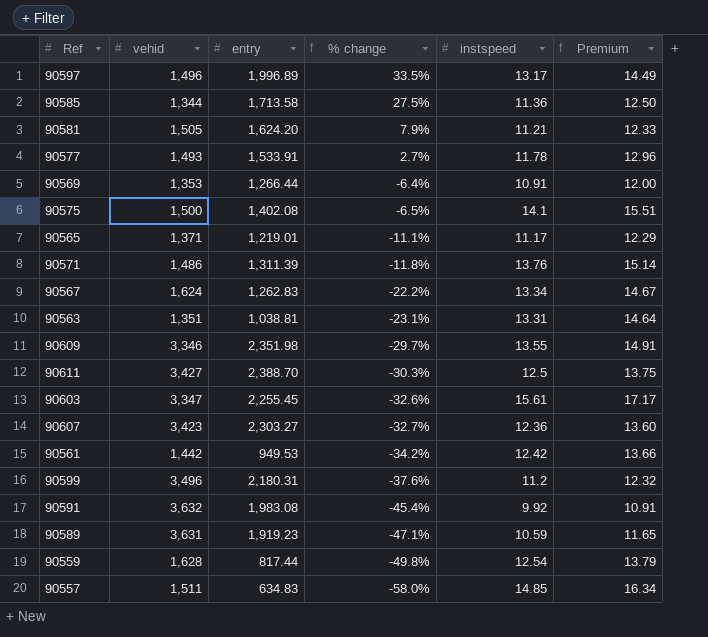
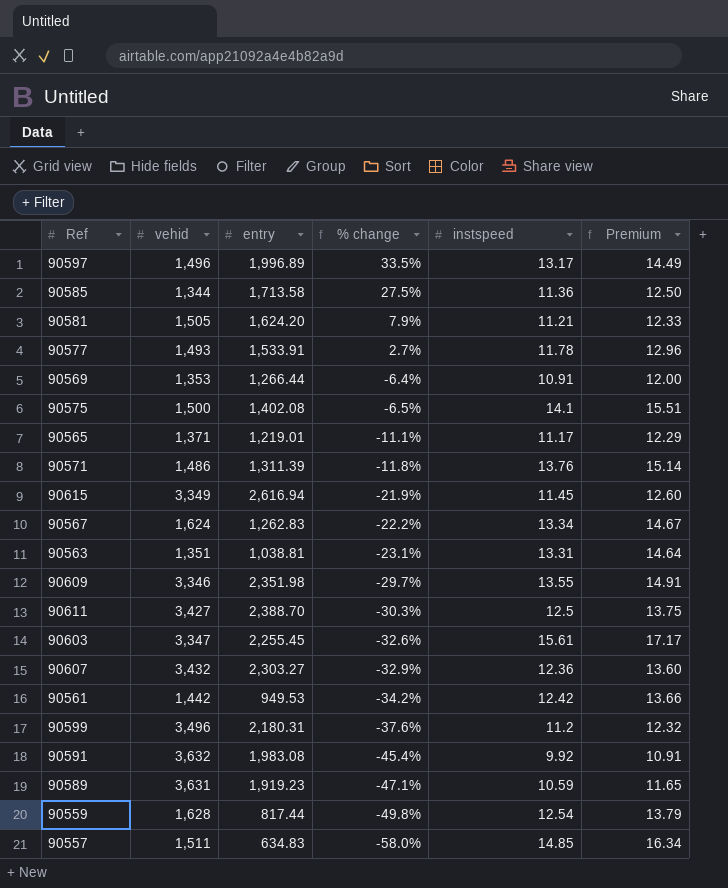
row 90615: none -> 3,349 | 2,616.94 | -21.9% | 11.45 | 12.60
90607 | vehid: 3,423 -> 3,432
90607 | % change: -32.7% -> -32.9%

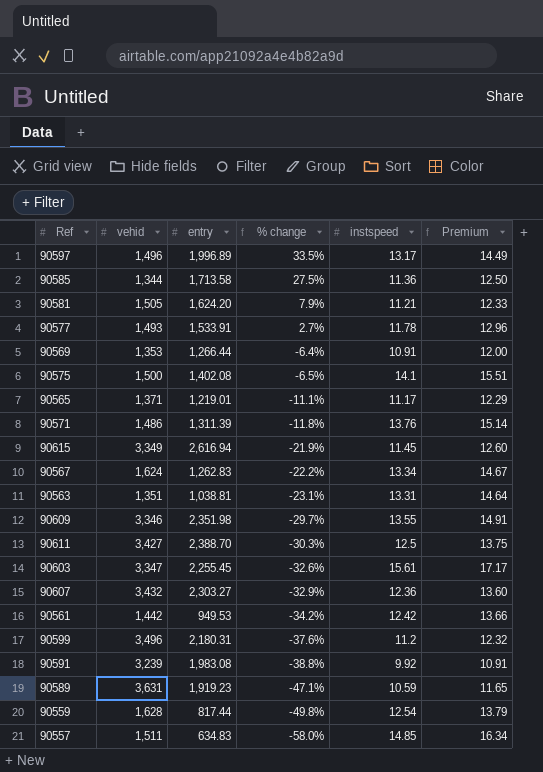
90591 | vehid: 3,632 -> 3,239
90591 | % change: -45.4% -> -38.8%

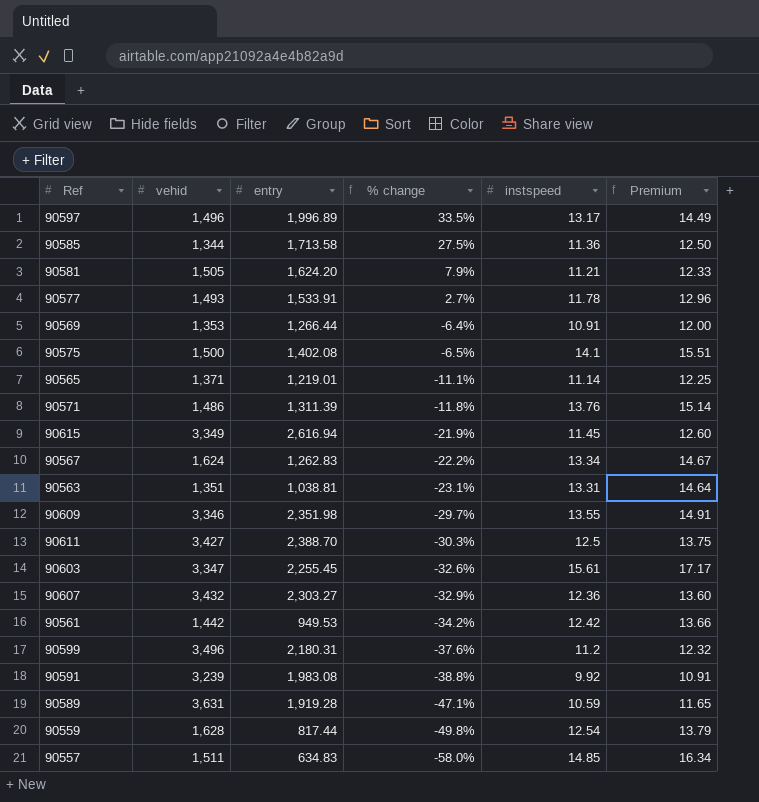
90565 | instspeed: 11.17 -> 11.14
90565 | Premium: 12.29 -> 12.25
90589 | entry: 1,919.23 -> 1,919.28

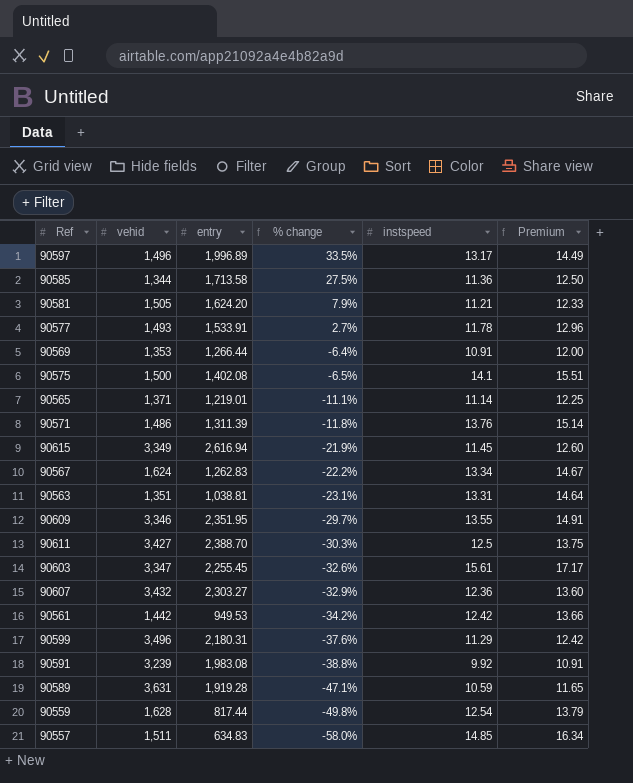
90609 | entry: 2,351.98 -> 2,351.95
90599 | instspeed: 11.2 -> 11.29
90599 | Premium: 12.32 -> 12.42

